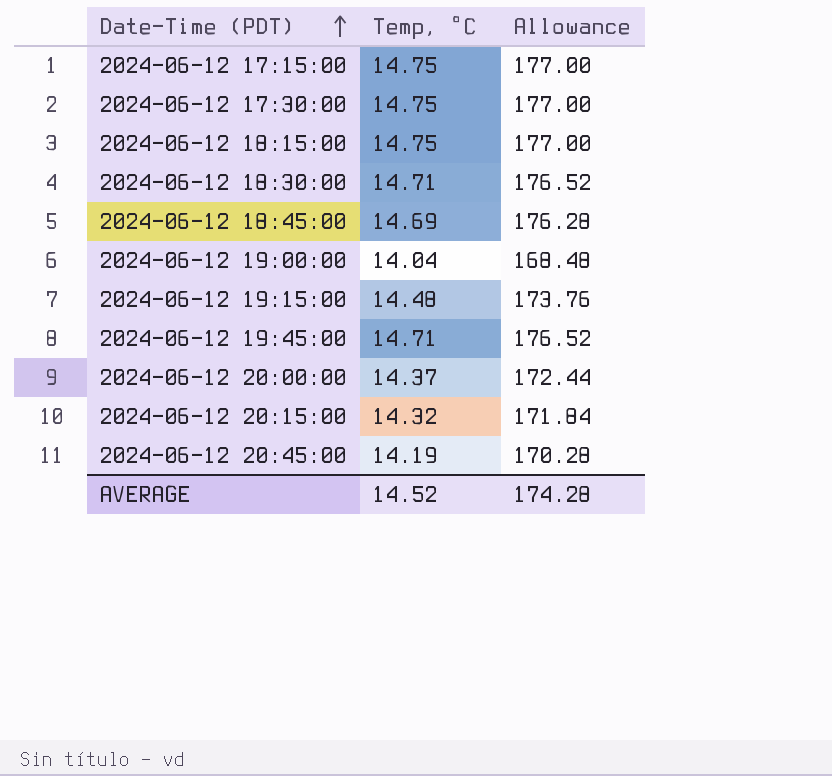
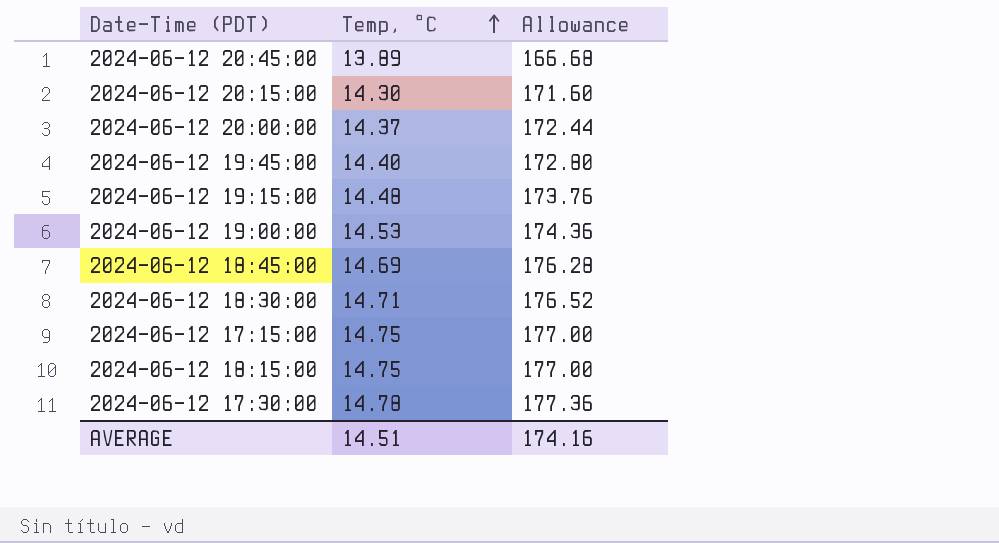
row order: Date-Time (PDT) ascending -> Temp, °C ascending
2024-06-12 20:45:00 | Temp, °C: 14.19 -> 13.89
2024-06-12 20:45:00 | Allowance: 170.28 -> 166.68
2024-06-12 20:15:00 | Temp, °C: 14.32 -> 14.30
2024-06-12 20:15:00 | Allowance: 171.84 -> 171.60
2024-06-12 19:45:00 | Temp, °C: 14.71 -> 14.40
2024-06-12 19:45:00 | Allowance: 176.52 -> 172.80
2024-06-12 19:00:00 | Temp, °C: 14.04 -> 14.53
2024-06-12 19:00:00 | Allowance: 168.48 -> 174.36
2024-06-12 17:30:00 | Temp, °C: 14.75 -> 14.78
2024-06-12 17:30:00 | Allowance: 177.00 -> 177.36
AVERAGE | Temp, °C: 14.52 -> 14.51
AVERAGE | Allowance: 174.28 -> 174.16

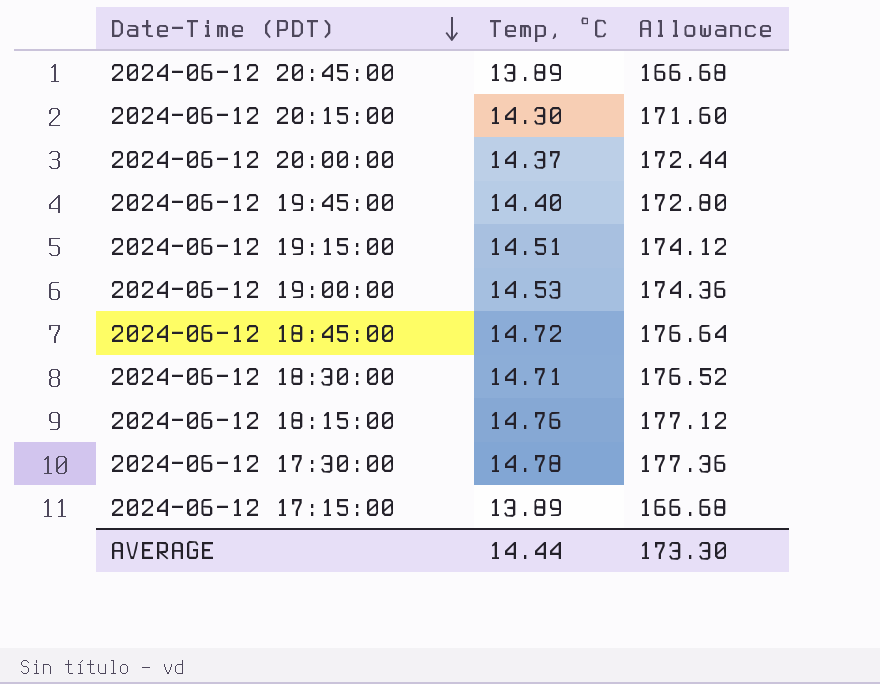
row order: Temp, °C ascending -> Date-Time (PDT) descending
2024-06-12 19:15:00 | Temp, °C: 14.48 -> 14.51
2024-06-12 19:15:00 | Allowance: 173.76 -> 174.12
2024-06-12 18:45:00 | Temp, °C: 14.69 -> 14.72
2024-06-12 18:45:00 | Allowance: 176.28 -> 176.64
2024-06-12 18:15:00 | Temp, °C: 14.75 -> 14.76
2024-06-12 18:15:00 | Allowance: 177.00 -> 177.12
2024-06-12 17:15:00 | Temp, °C: 14.75 -> 13.89
2024-06-12 17:15:00 | Allowance: 177.00 -> 166.68
AVERAGE | Temp, °C: 14.51 -> 14.44
AVERAGE | Allowance: 174.16 -> 173.30

